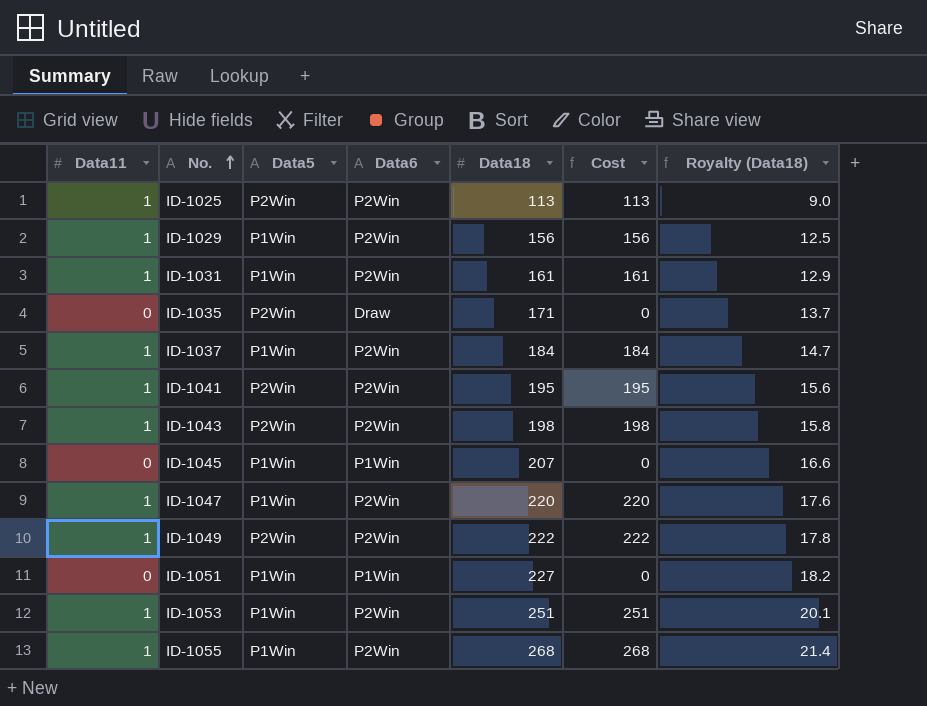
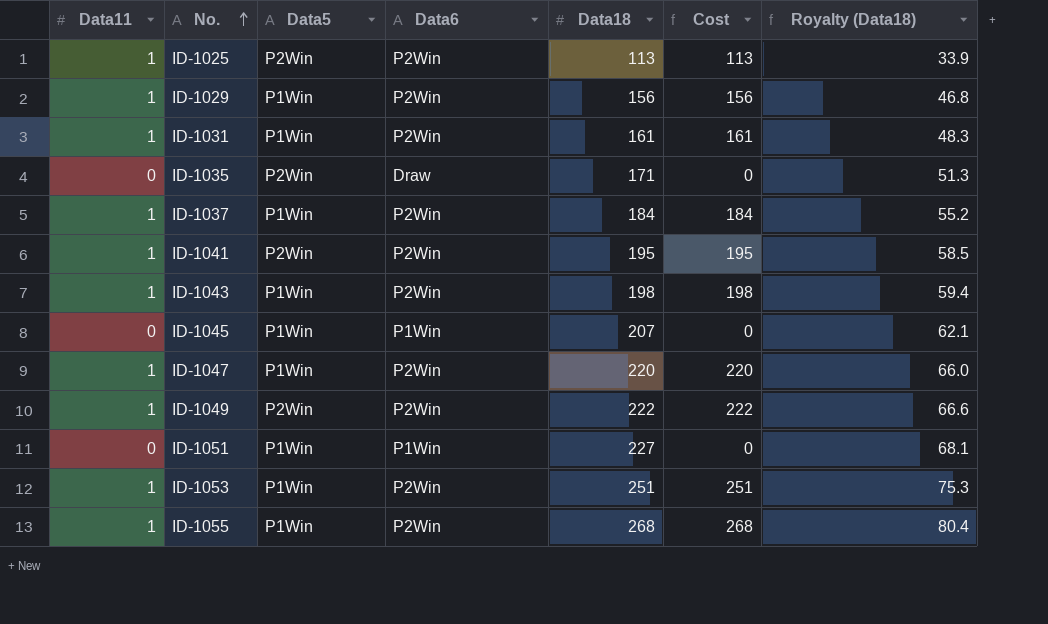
column Royalty (Data18) | formula: [Data18] * 0.08 -> [Data18] * 0.3
ID-1043 | Data5: P2Win -> P1Win

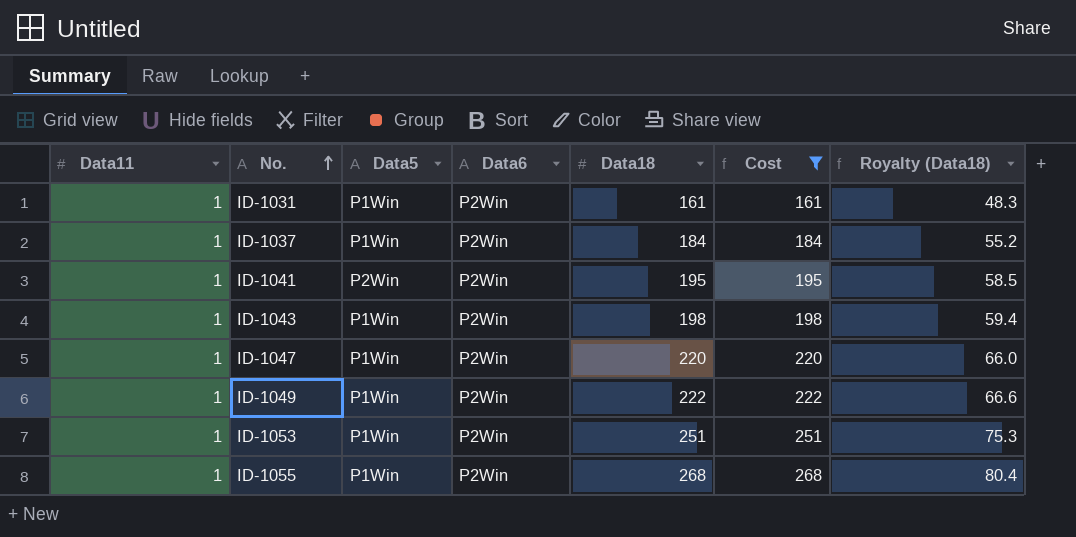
filter: none -> Cost >= 161
ID-1049 | Data5: P2Win -> P1Win

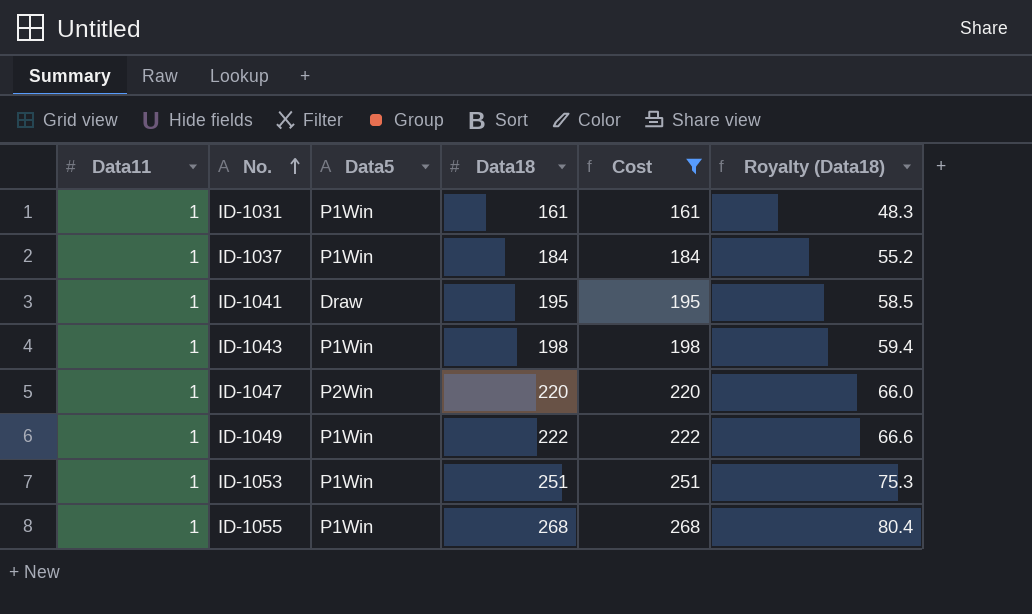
column Data6 | position: 4 -> none
ID-1041 | Data5: P2Win -> Draw
ID-1047 | Data5: P1Win -> P2Win

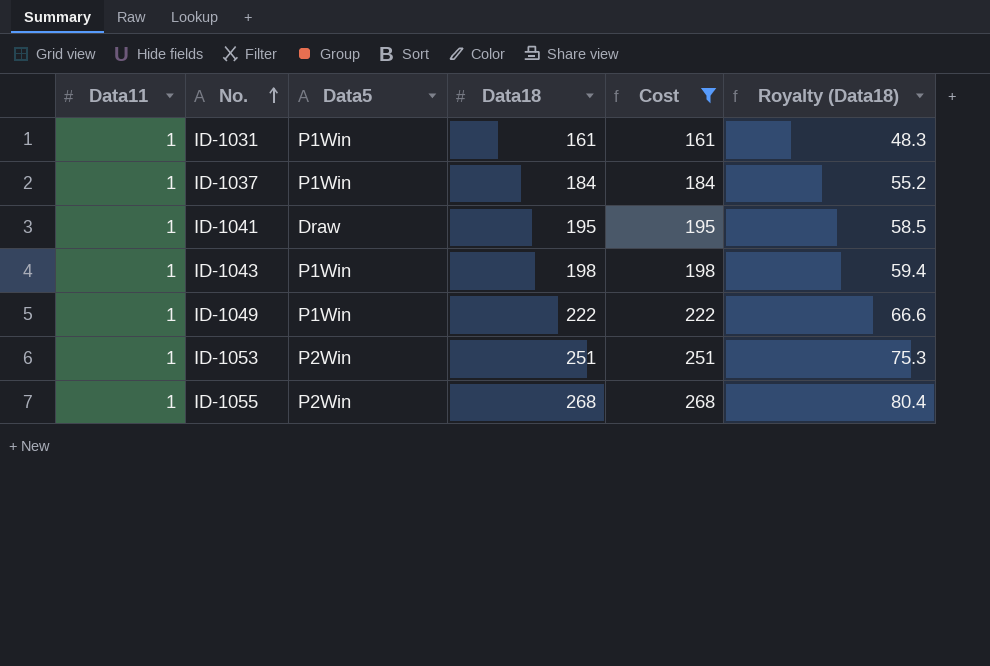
row ID-1047: 1 | P2Win | 220 | 220 | 66.0 -> none
ID-1053 | Data5: P1Win -> P2Win
ID-1055 | Data5: P1Win -> P2Win

